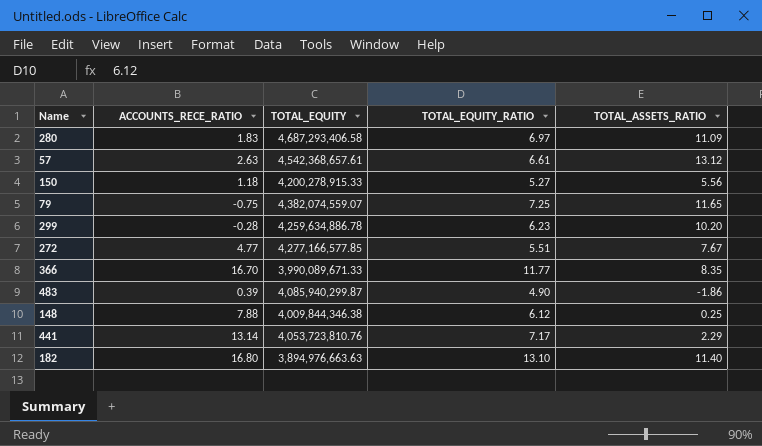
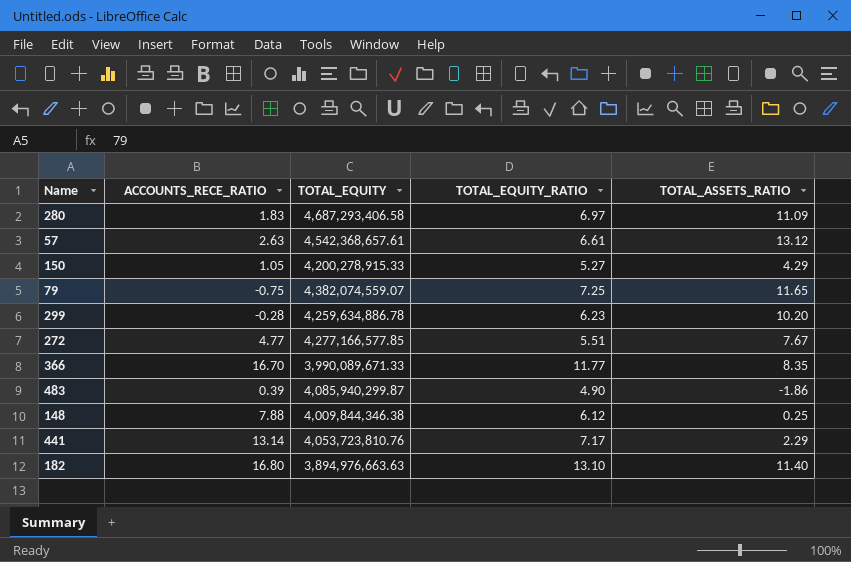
150 | ACCOUNTS_RECE_RATIO: 1.18 -> 1.05
150 | TOTAL_ASSETS_RATIO: 5.56 -> 4.29

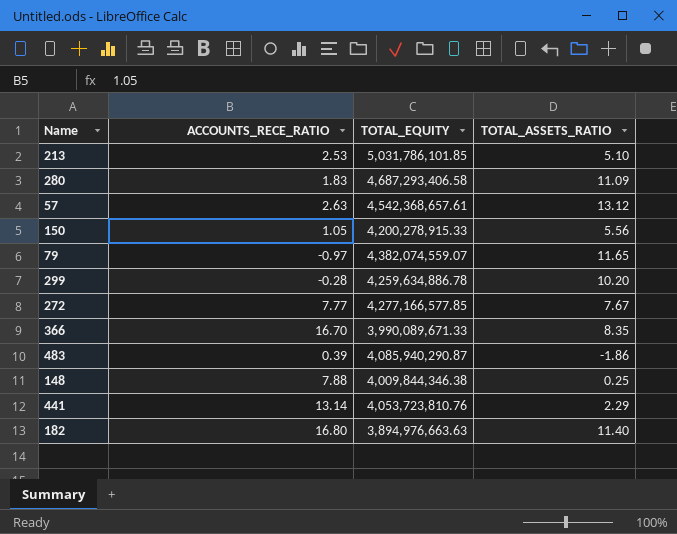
column TOTAL_EQUITY_RATIO | position: 4 -> none
row 213: none -> 2.53 | 5,031,786,101.85 | 5.10
150 | TOTAL_ASSETS_RATIO: 4.29 -> 5.56
79 | ACCOUNTS_RECE_RATIO: -0.75 -> -0.97
272 | ACCOUNTS_RECE_RATIO: 4.77 -> 7.77
483 | TOTAL_EQUITY: 4,085,940,299.87 -> 4,085,940,290.87

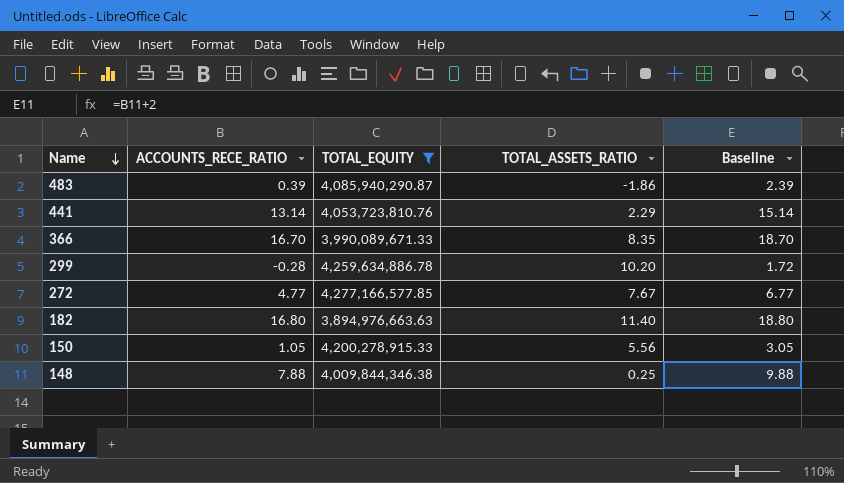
filter: none -> TOTAL_EQUITY <= 4,277,166,577.85
row order: none -> Name descending
column Baseline | formula: none -> [ACCOUNTS_RECE_RATIO] + 2
272 | ACCOUNTS_RECE_RATIO: 7.77 -> 4.77

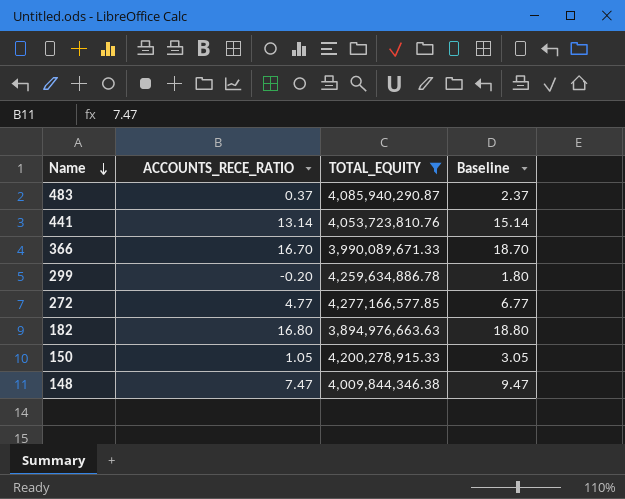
column TOTAL_ASSETS_RATIO | position: 4 -> none
483 | ACCOUNTS_RECE_RATIO: 0.39 -> 0.37
483 | Baseline: 2.39 -> 2.37
299 | ACCOUNTS_RECE_RATIO: -0.28 -> -0.20
299 | Baseline: 1.72 -> 1.80
148 | ACCOUNTS_RECE_RATIO: 7.88 -> 7.47
148 | Baseline: 9.88 -> 9.47

